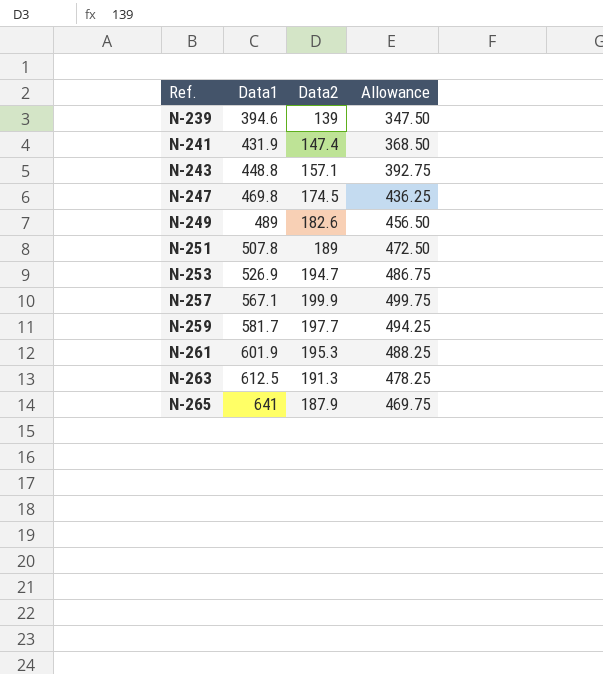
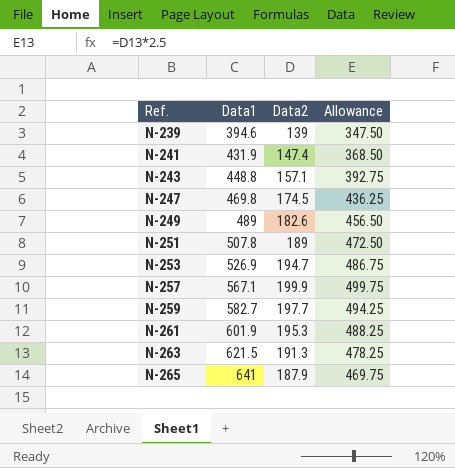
N-259 | Data1: 581.7 -> 582.7
N-263 | Data1: 612.5 -> 621.5

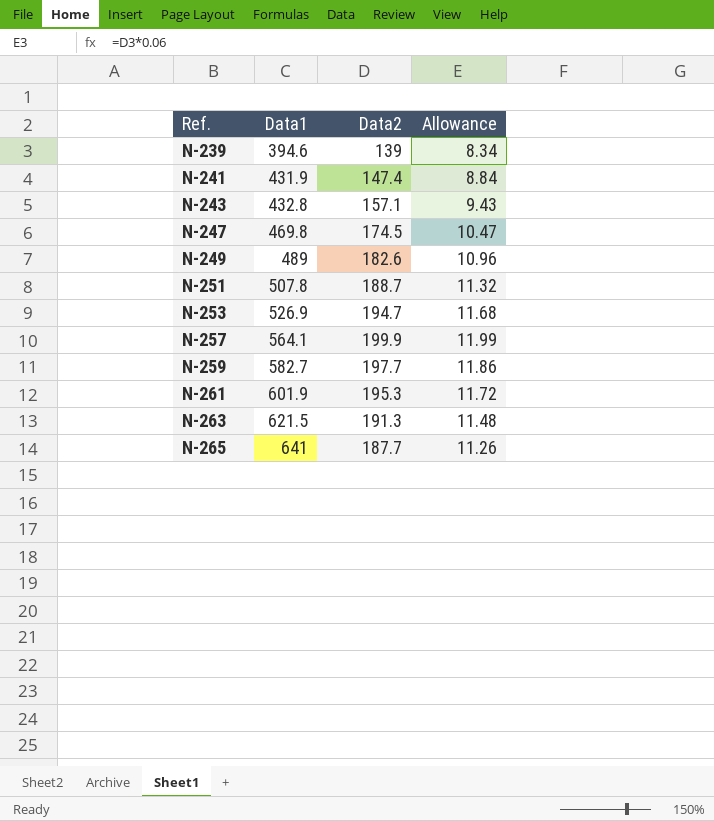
column Allowance | formula: [Data2] * 2.5 -> [Data2] * 0.06
N-243 | Data1: 448.8 -> 432.8
N-251 | Data2: 189 -> 188.7
N-257 | Data1: 567.1 -> 564.1
N-265 | Data2: 187.9 -> 187.7

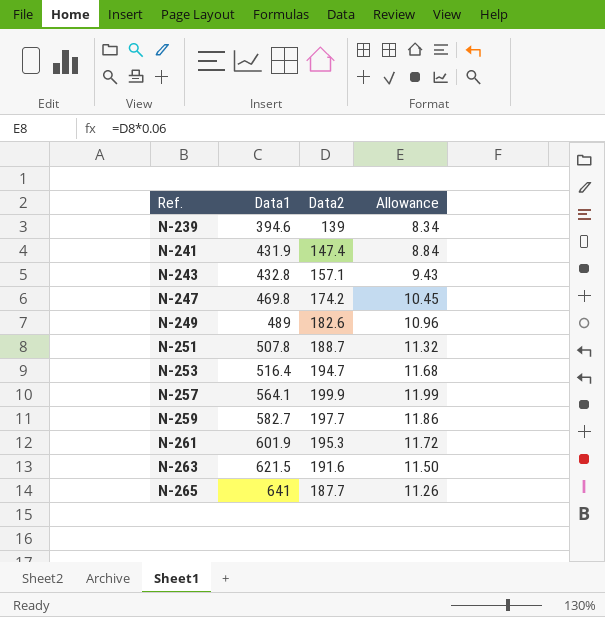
N-247 | Data2: 174.5 -> 174.2
N-247 | Allowance: 10.47 -> 10.45
N-253 | Data1: 526.9 -> 516.4
N-263 | Data2: 191.3 -> 191.6
N-263 | Allowance: 11.48 -> 11.50

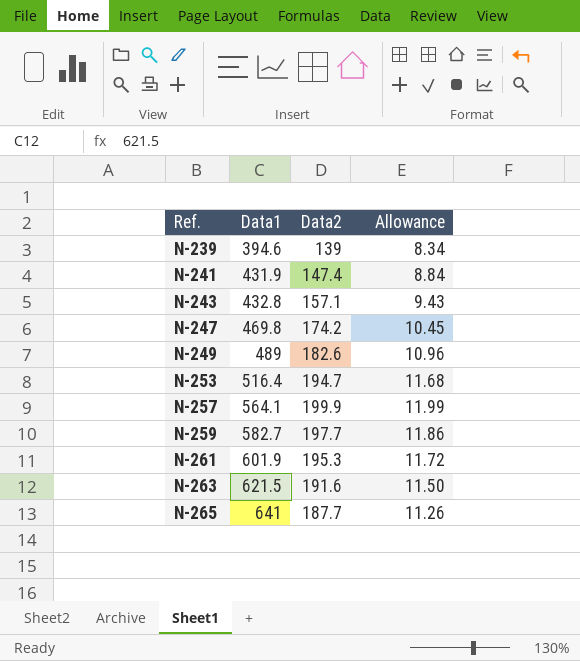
row N-251: 507.8 | 188.7 | 11.32 -> none

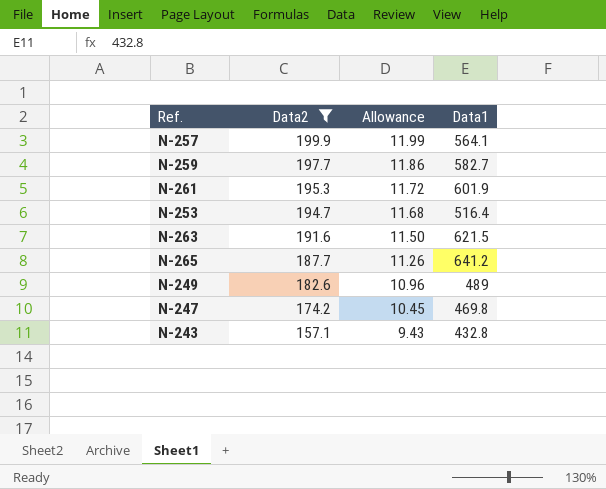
filter: none -> Data2 >= 157.1
row order: Ref. ascending -> Data2 descending
column Data1 | position: 2 -> 4
N-265 | Data1: 641 -> 641.2

